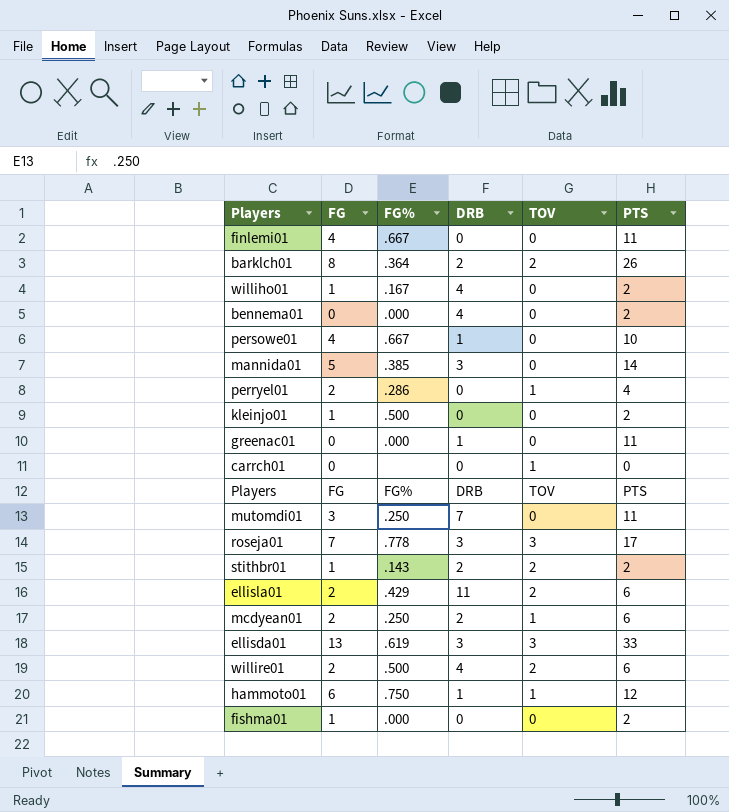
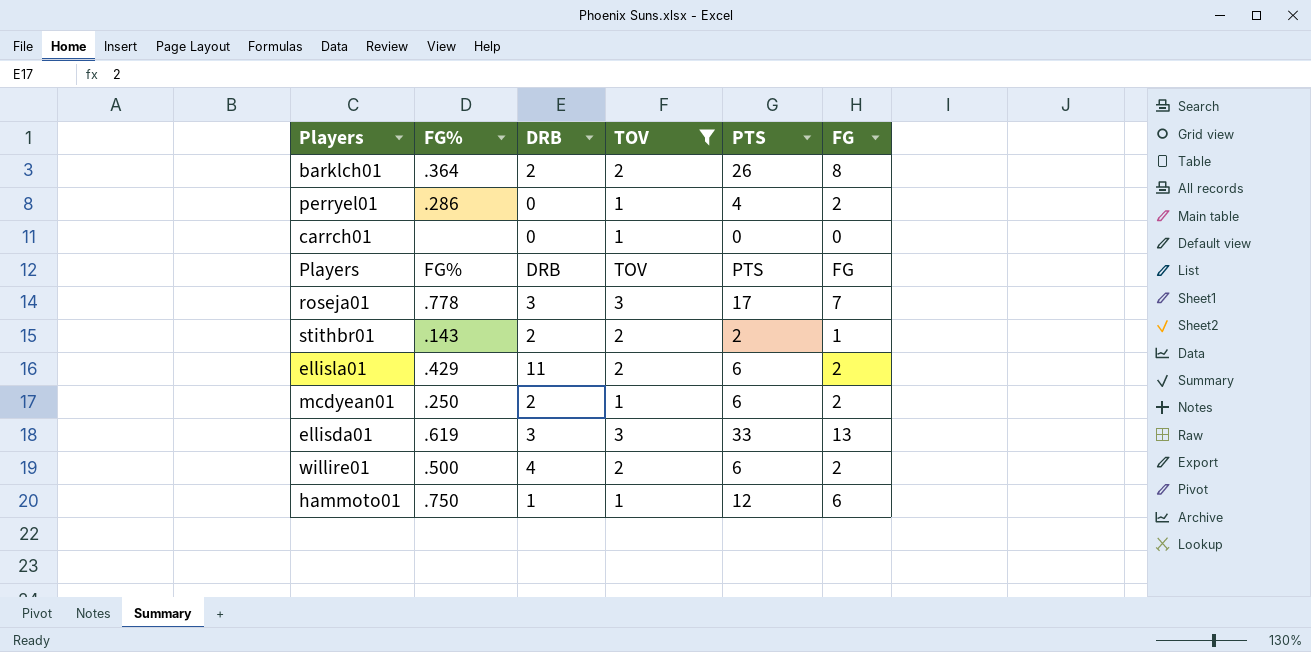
filter: none -> TOV != 0
column FG | position: 2 -> 6

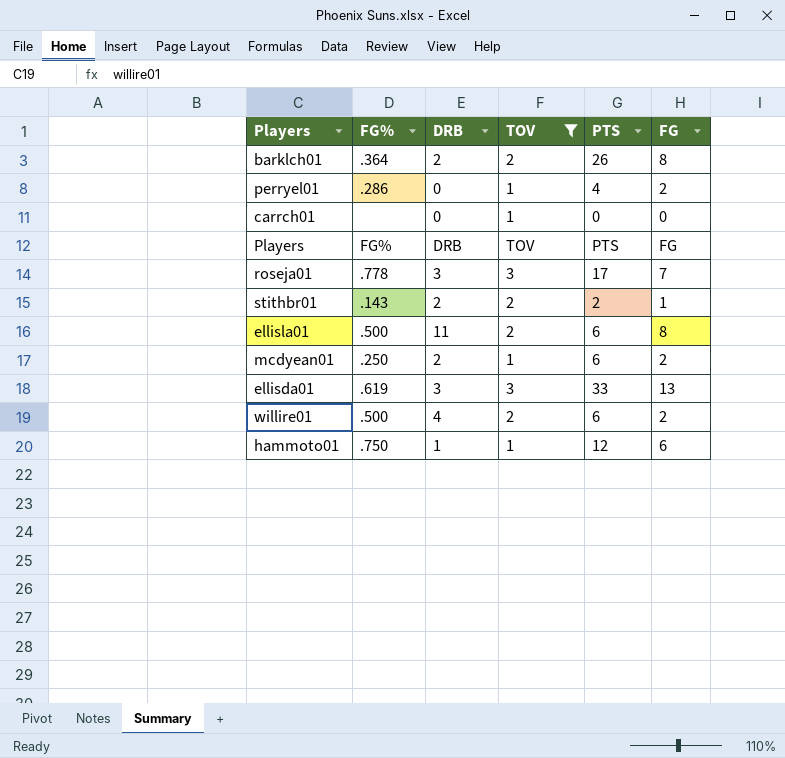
ellisla01 | FG%: .429 -> .500
ellisla01 | FG: 2 -> 8

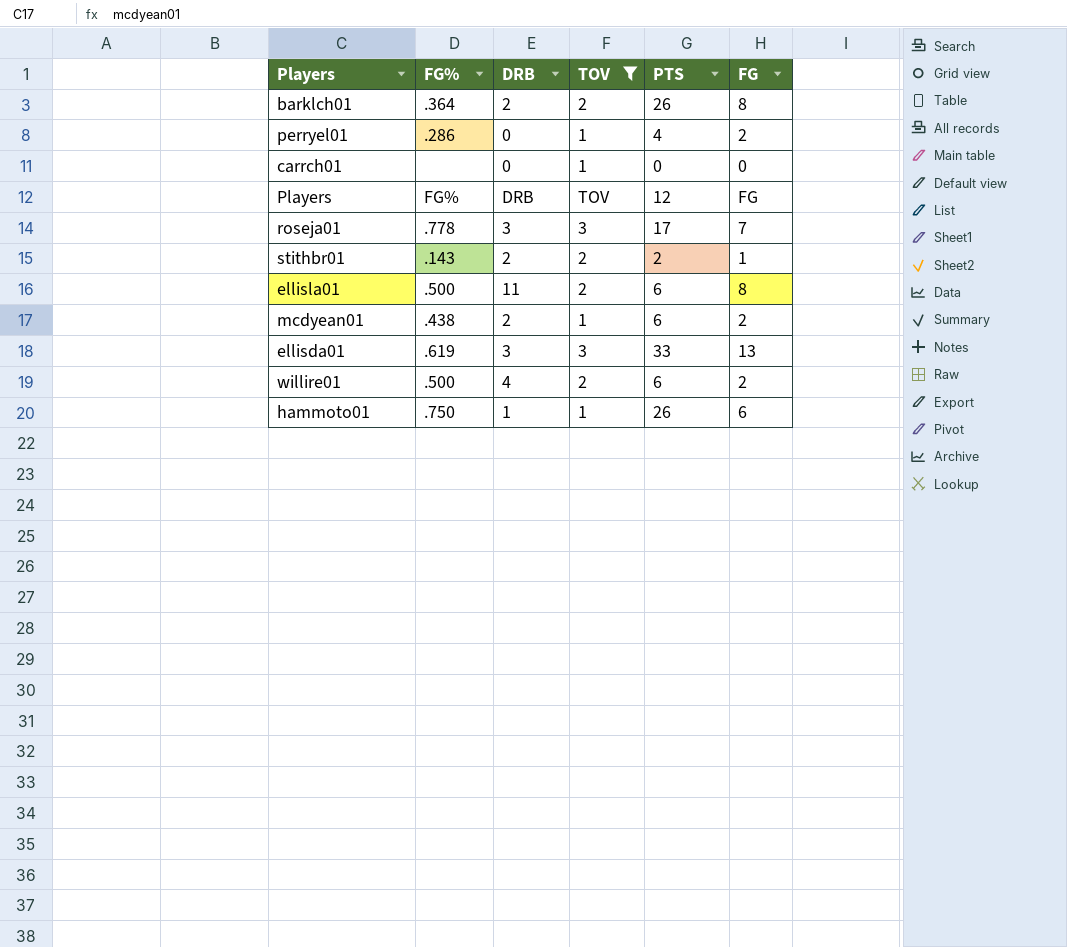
Players | PTS: PTS -> 12
mcdyean01 | FG%: .250 -> .438
hammoto01 | PTS: 12 -> 26

